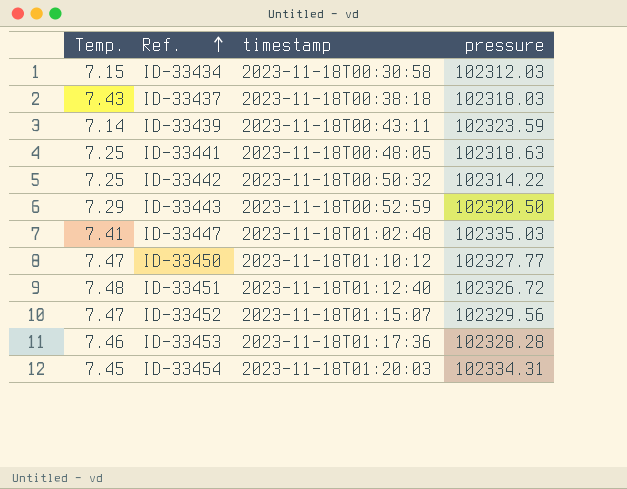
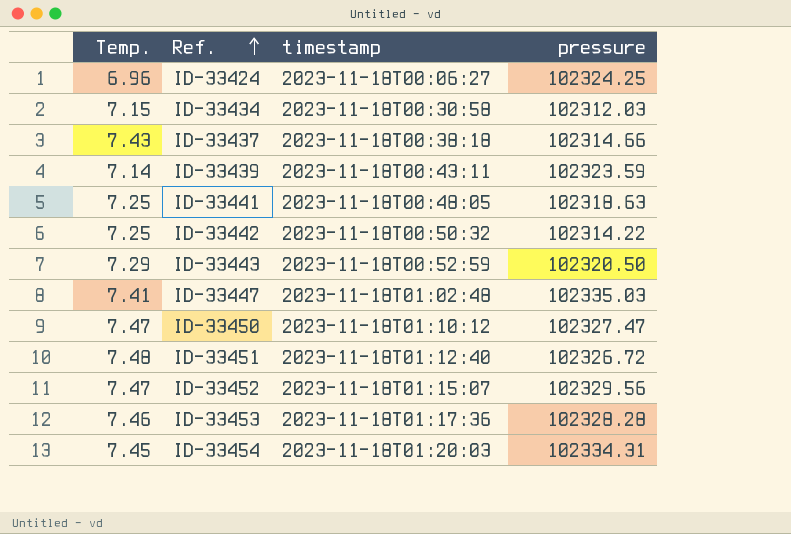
row ID-33424: none -> 6.96 | 2023-11-18T00:06:27 | 102324.25
ID-33437 | pressure: 102318.03 -> 102314.66
ID-33450 | pressure: 102327.77 -> 102327.47

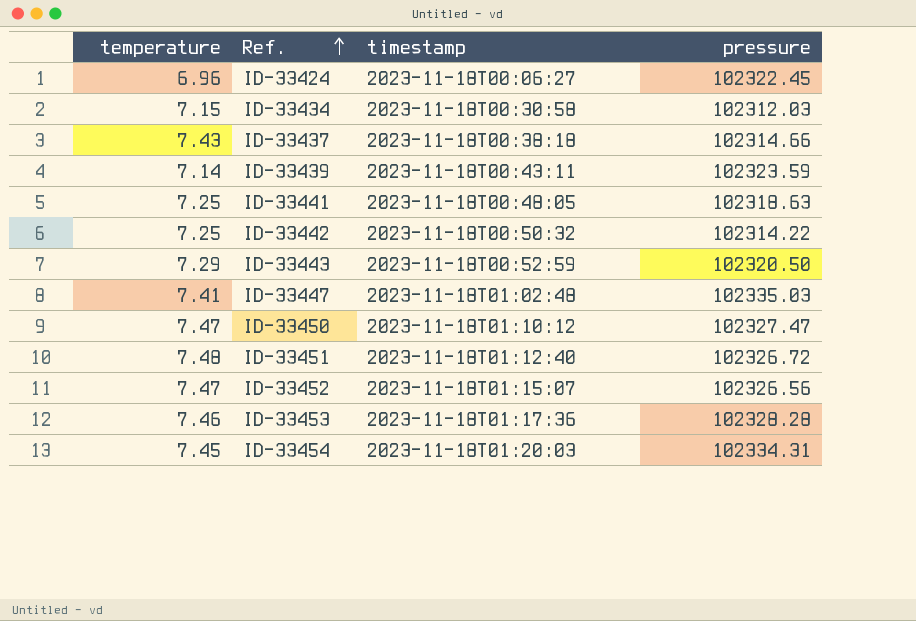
column name: Temp. -> temperature
ID-33424 | pressure: 102324.25 -> 102322.45
ID-33452 | pressure: 102329.56 -> 102326.56

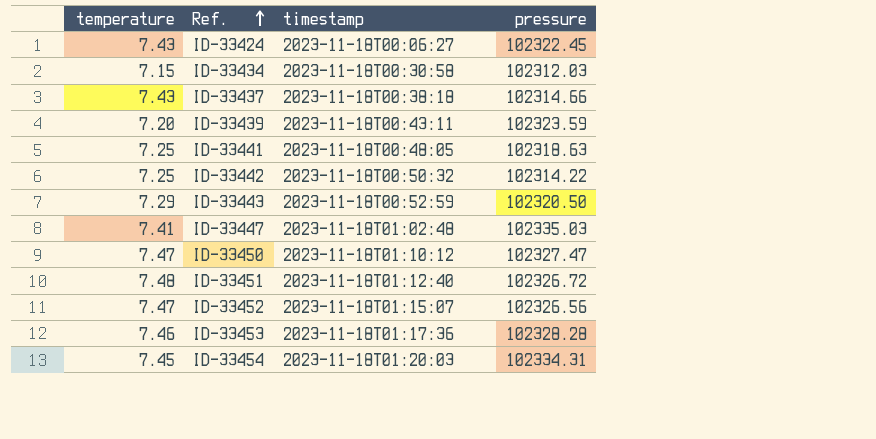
ID-33424 | temperature: 6.96 -> 7.43
ID-33439 | temperature: 7.14 -> 7.20

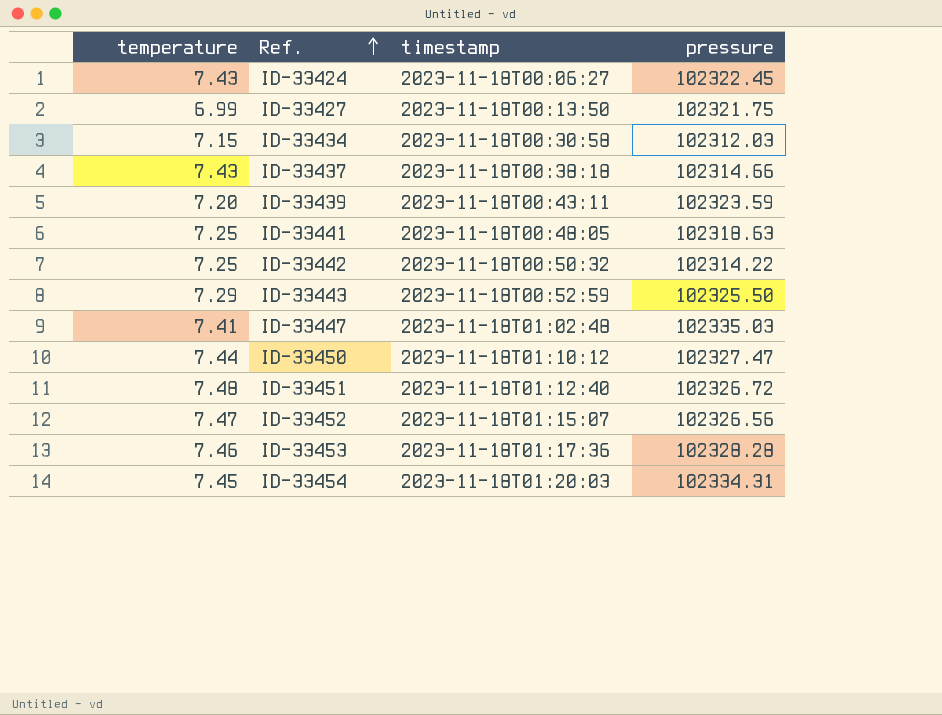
row ID-33427: none -> 6.99 | 2023-11-18T00:13:50 | 102321.75
ID-33443 | pressure: 102320.50 -> 102325.50
ID-33450 | temperature: 7.47 -> 7.44

